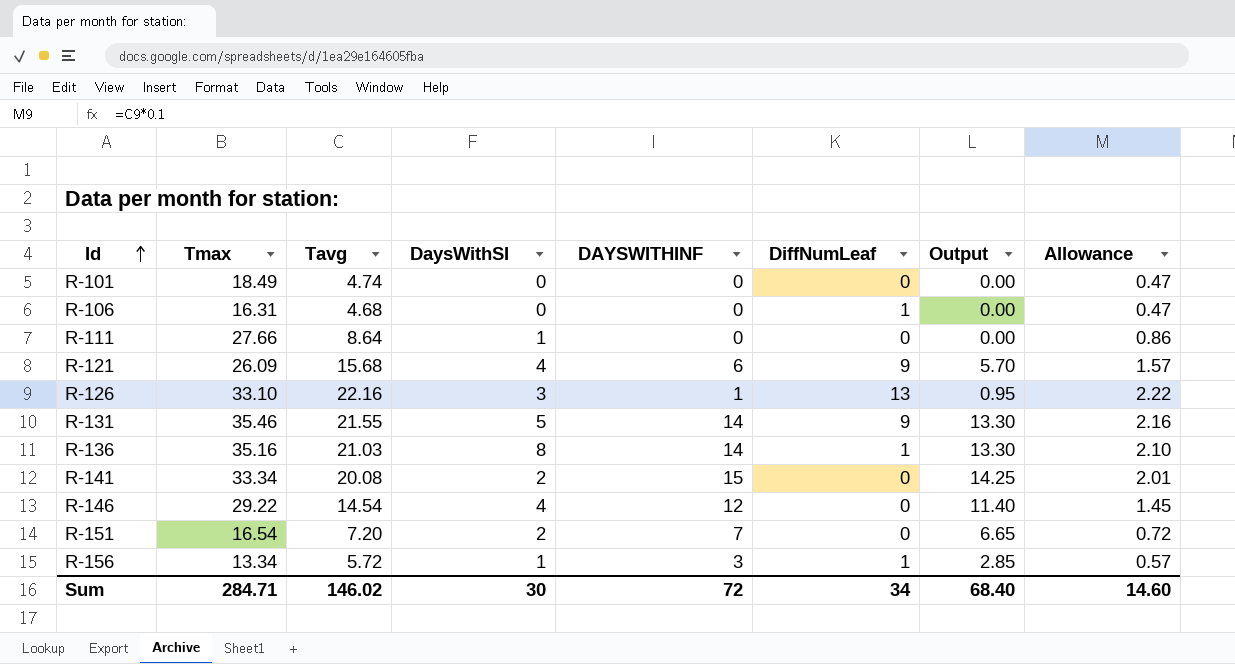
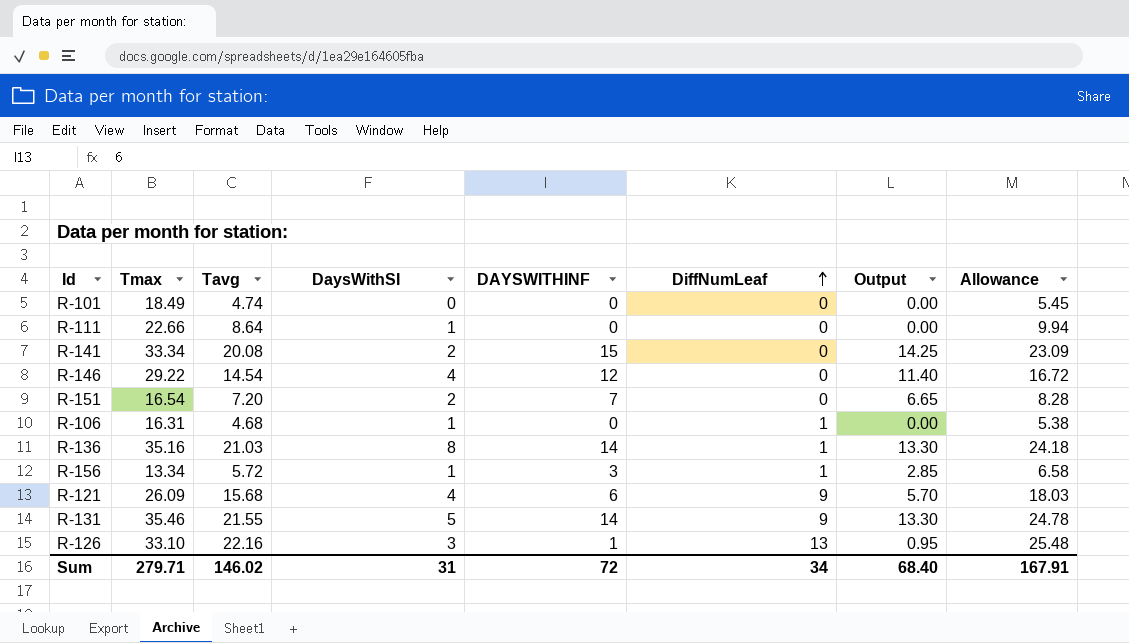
row order: Id ascending -> DiffNumLeaf ascending
column Allowance | formula: [Tavg] * 0.1 -> [Tavg] * 1.15
R-111 | Tmax: 27.66 -> 22.66
R-106 | DaysWithSI: 0 -> 1
Sum | Tmax: 284.71 -> 279.71
Sum | DaysWithSI: 30 -> 31
Sum | Allowance: 14.60 -> 167.91

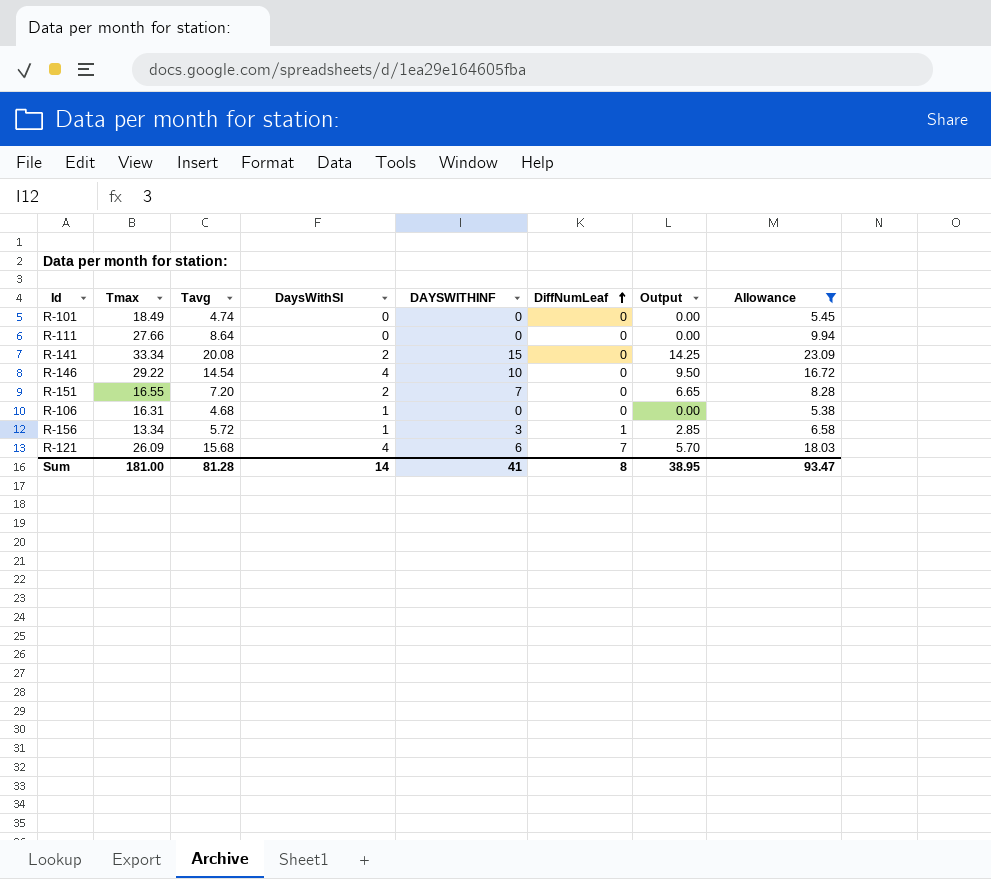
filter: none -> Allowance <= 23.09
R-111 | Tmax: 22.66 -> 27.66
R-111 | DaysWithSI: 1 -> 0
R-146 | DAYSWITHINF: 12 -> 10
R-146 | Output: 11.40 -> 9.50
R-151 | Tmax: 16.54 -> 16.55
R-106 | DiffNumLeaf: 1 -> 0
R-121 | DiffNumLeaf: 9 -> 7
Sum | Tmax: 279.71 -> 181.00
Sum | Tavg: 146.02 -> 81.28
Sum | DaysWithSI: 31 -> 14
Sum | DAYSWITHINF: 72 -> 41
Sum | DiffNumLeaf: 34 -> 8
Sum | Output: 68.40 -> 38.95
Sum | Allowance: 167.91 -> 93.47

